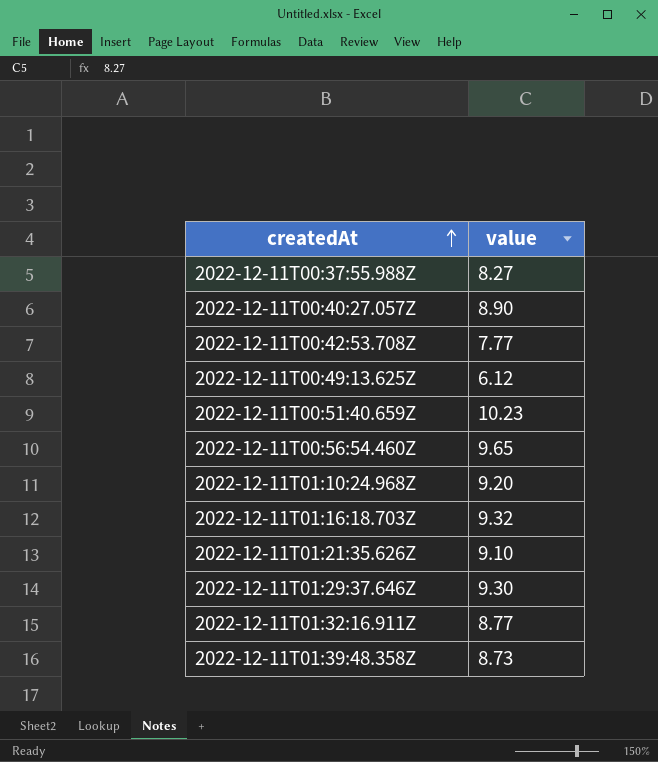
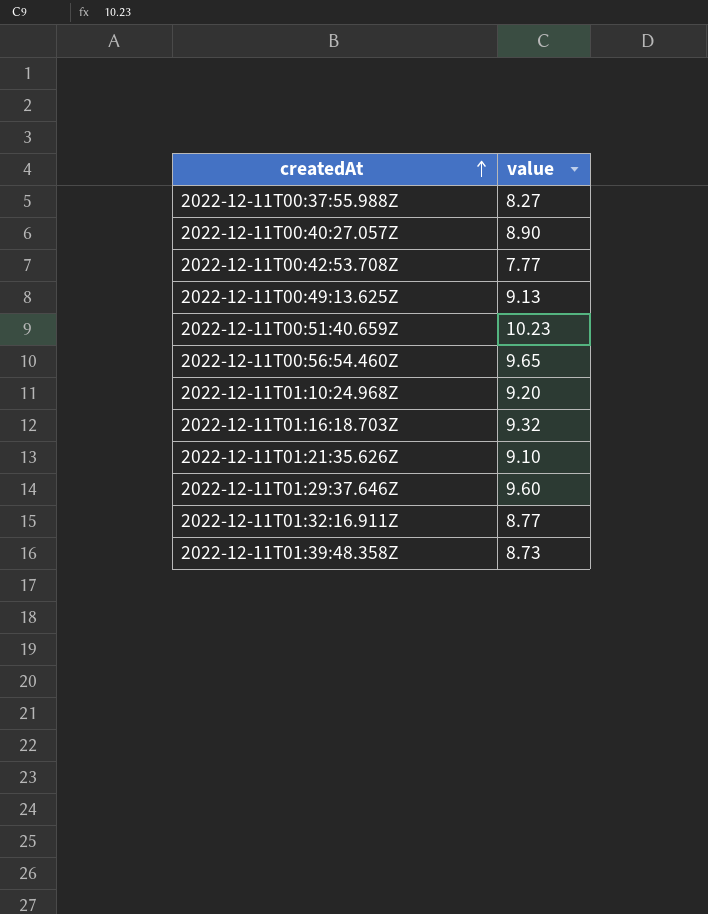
2022-12-11T00:49:13.625Z | value: 6.12 -> 9.13
2022-12-11T01:29:37.646Z | value: 9.30 -> 9.60

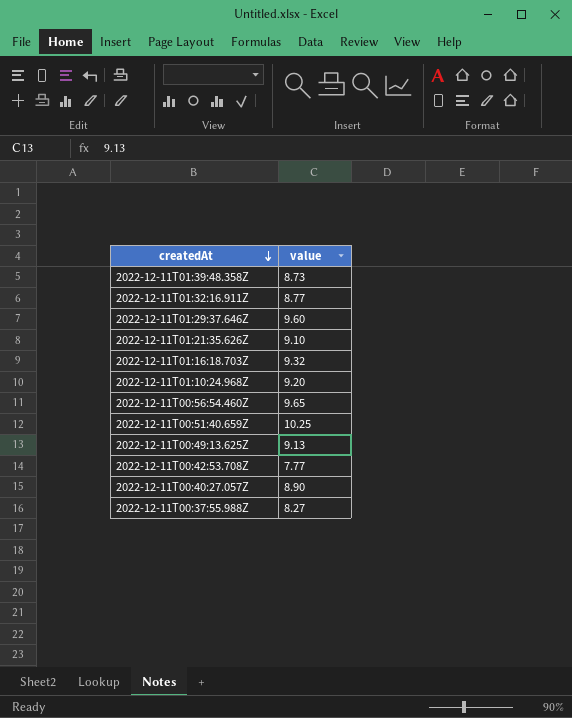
row order: createdAt ascending -> createdAt descending
2022-12-11T00:51:40.659Z | value: 10.23 -> 10.25

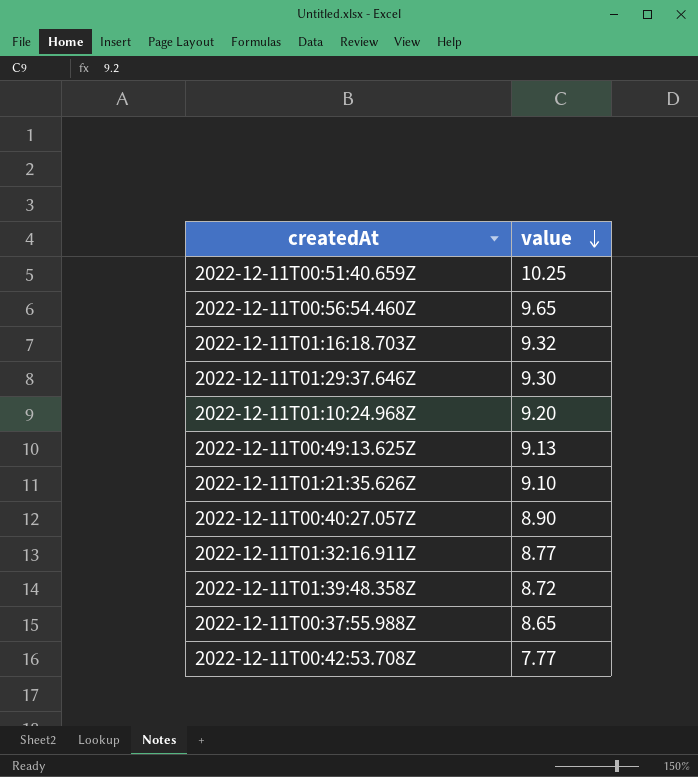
row order: createdAt descending -> value descending
2022-12-11T01:29:37.646Z | value: 9.60 -> 9.30
2022-12-11T01:39:48.358Z | value: 8.73 -> 8.72
2022-12-11T00:37:55.988Z | value: 8.27 -> 8.65

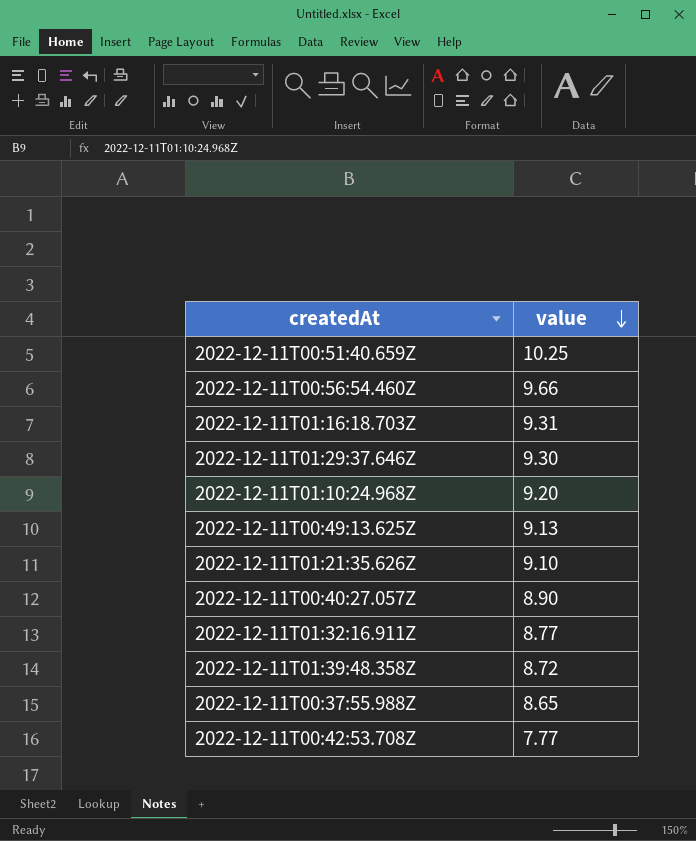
2022-12-11T00:56:54.460Z | value: 9.65 -> 9.66
2022-12-11T01:16:18.703Z | value: 9.32 -> 9.31

